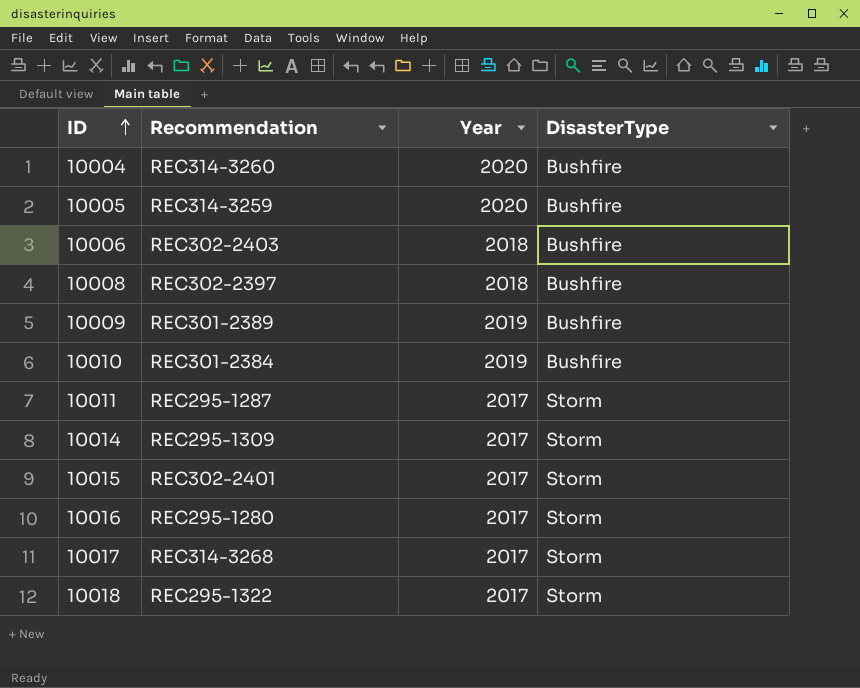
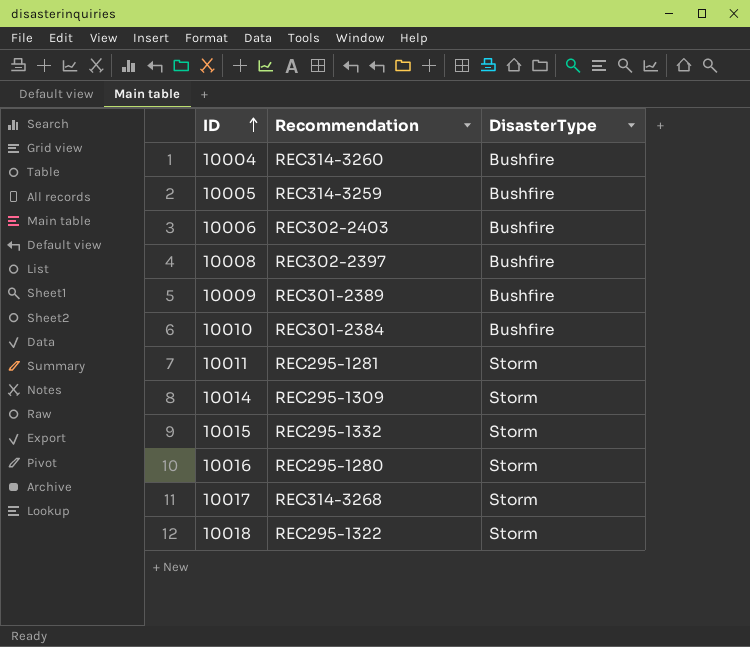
column Year | position: 3 -> none
10011 | Recommendation: REC295-1287 -> REC295-1281
10015 | Recommendation: REC302-2401 -> REC295-1332

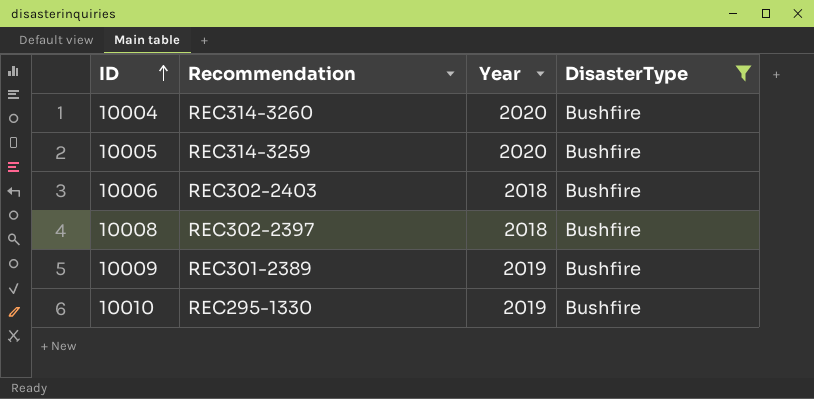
filter: none -> DisasterType = Bushfire
column Year | position: none -> 3
10010 | Recommendation: REC301-2384 -> REC295-1330

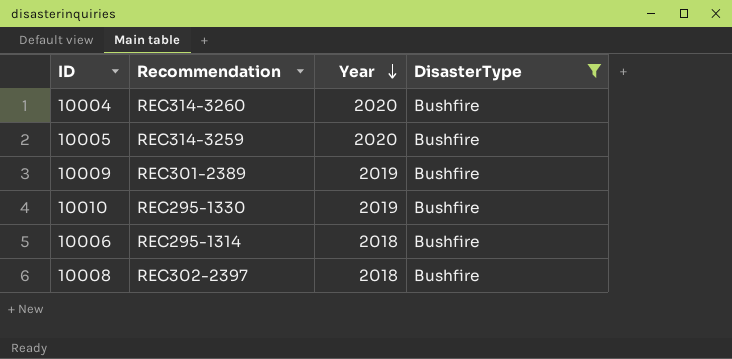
row order: ID ascending -> Year descending
10006 | Recommendation: REC302-2403 -> REC295-1314

